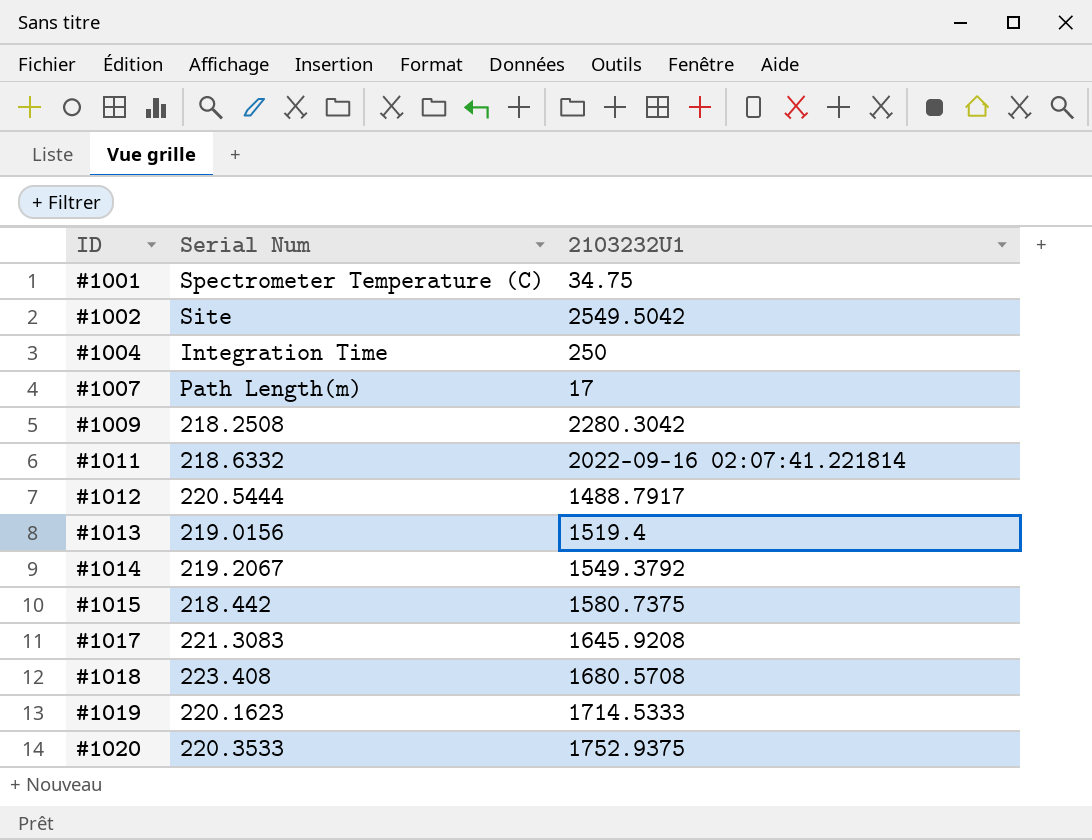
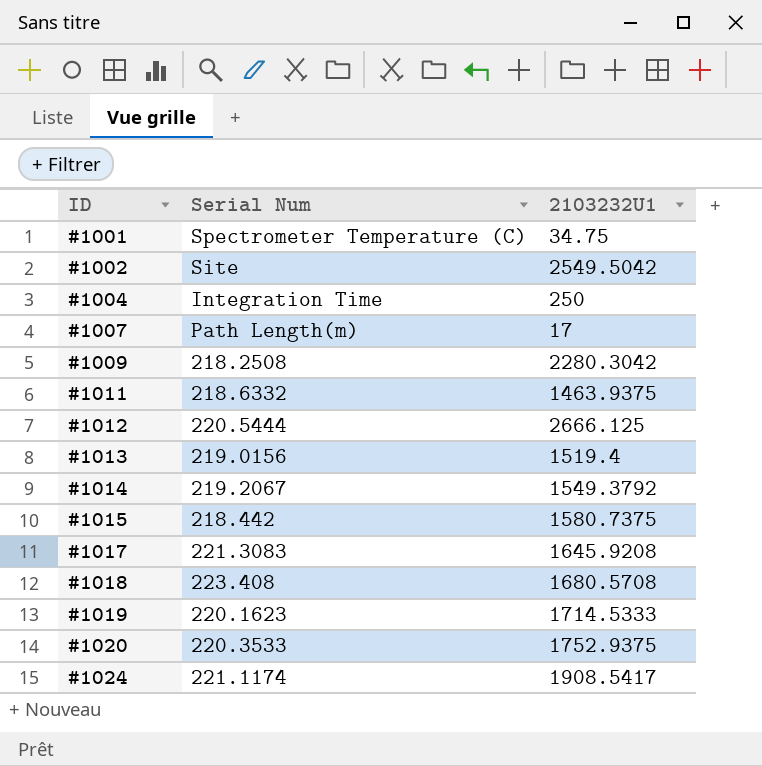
#1011 | 2103232U1: 2022-09-16 02:07:41.221814 -> 1463.9375
#1012 | 2103232U1: 1488.7917 -> 2666.125
row #1024: none -> 221.1174 | 1908.5417

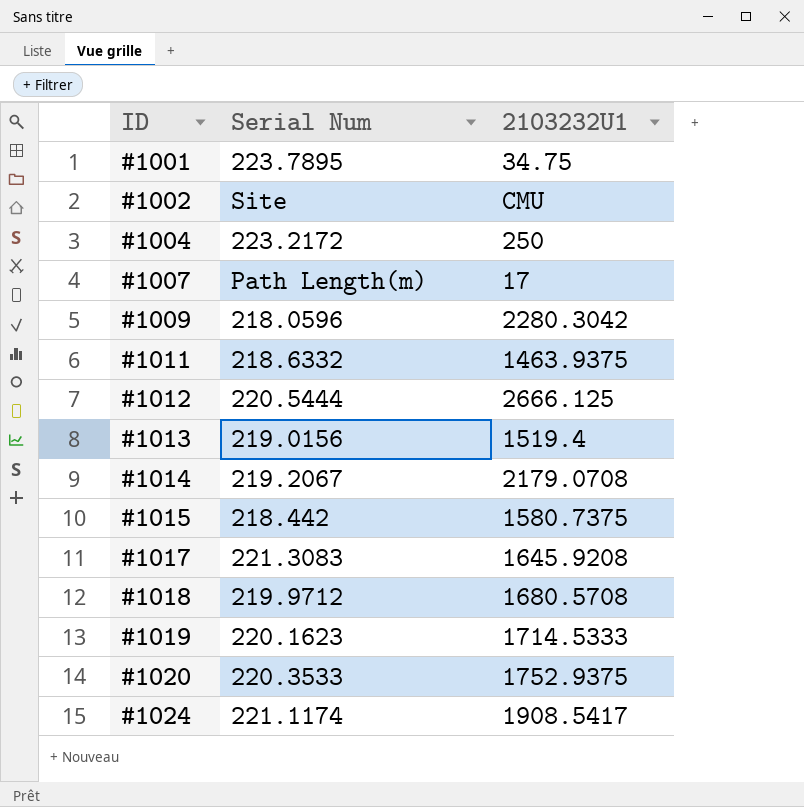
#1001 | Serial Num: Spectrometer Temperature (C) -> 223.7895
#1002 | 2103232U1: 2549.5042 -> CMU
#1004 | Serial Num: Integration Time -> 223.2172
#1009 | Serial Num: 218.2508 -> 218.0596
#1014 | 2103232U1: 1549.3792 -> 2179.0708
#1018 | Serial Num: 223.408 -> 219.9712

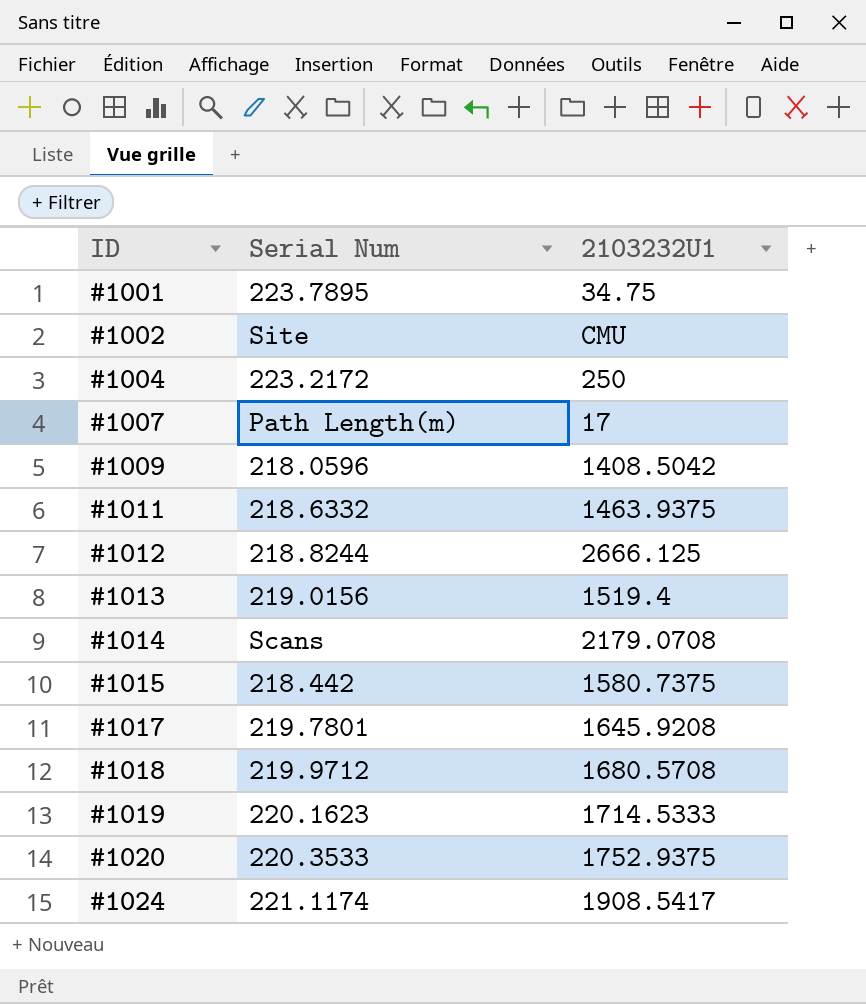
#1009 | 2103232U1: 2280.3042 -> 1408.5042
#1012 | Serial Num: 220.5444 -> 218.8244
#1014 | Serial Num: 219.2067 -> Scans
#1017 | Serial Num: 221.3083 -> 219.7801

